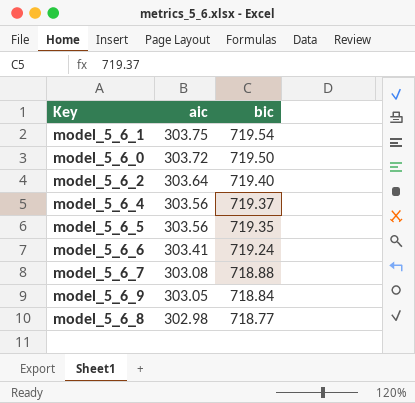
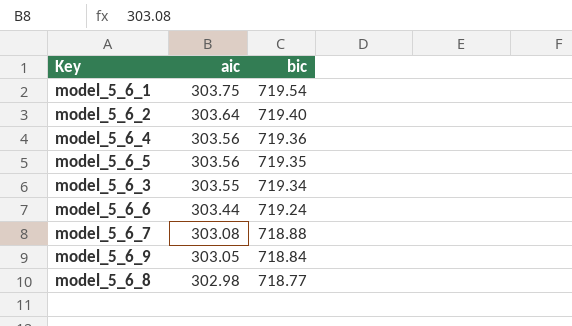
row model_5_6_0: 303.72 | 719.50 -> none
model_5_6_4 | bic: 719.37 -> 719.36
row model_5_6_3: none -> 303.55 | 719.34
model_5_6_6 | aic: 303.41 -> 303.44

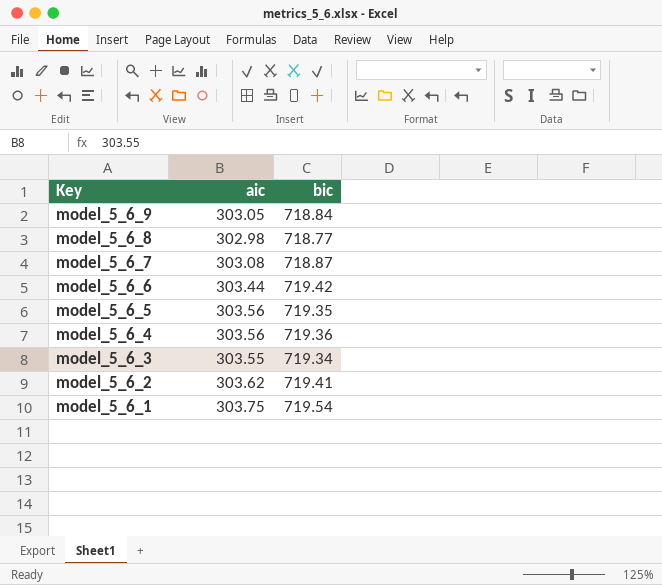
row order: aic descending -> Key descending
model_5_6_7 | bic: 718.88 -> 718.87
model_5_6_6 | bic: 719.24 -> 719.42
model_5_6_2 | aic: 303.64 -> 303.62
model_5_6_2 | bic: 719.40 -> 719.41

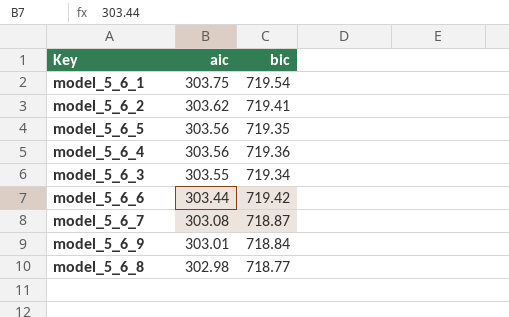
row order: Key descending -> aic descending
model_5_6_9 | aic: 303.05 -> 303.01

